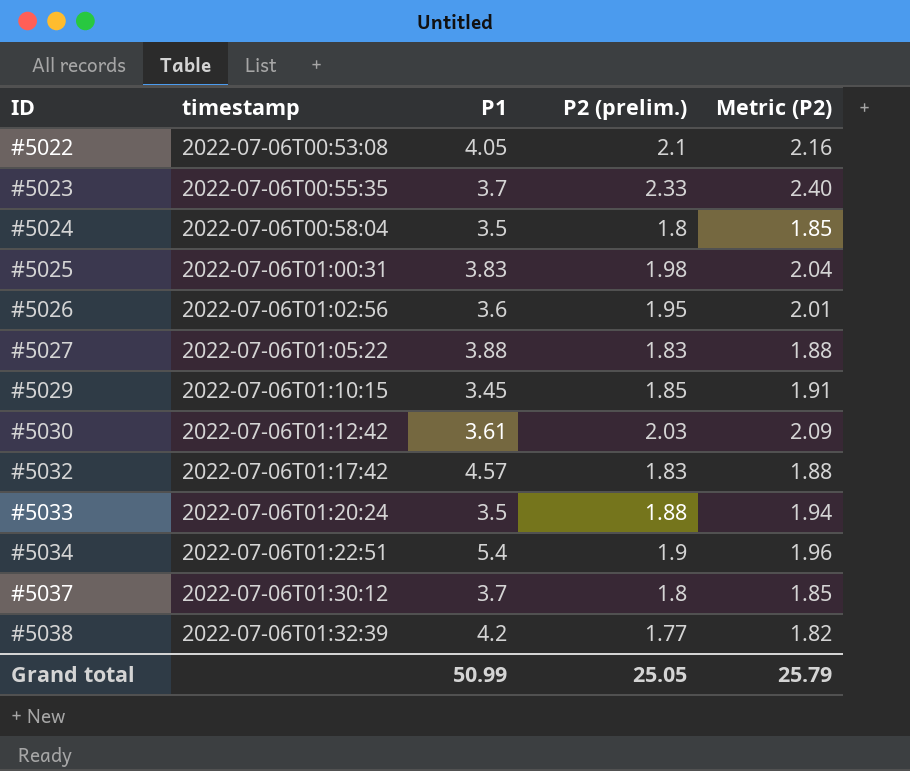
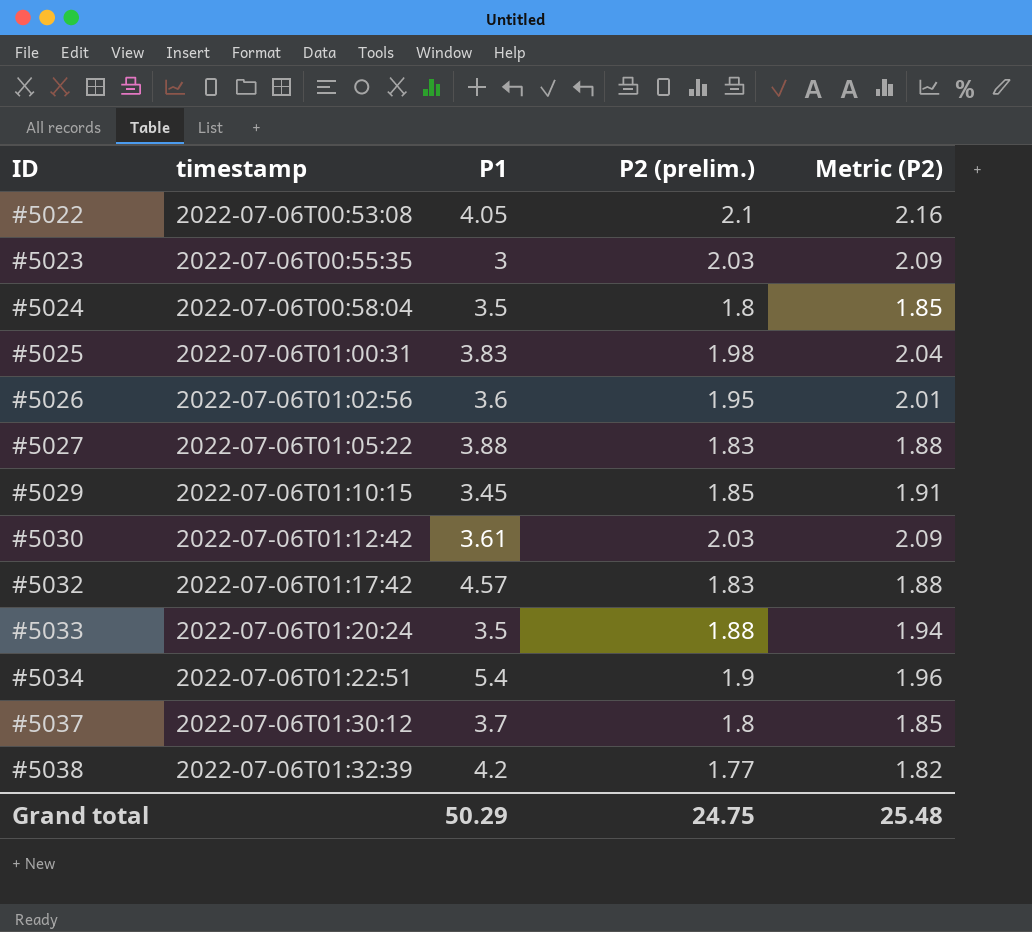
#5023 | P1: 3.7 -> 3
#5023 | P2 (prelim.): 2.33 -> 2.03
#5023 | Metric (P2): 2.40 -> 2.09
Grand total | P1: 50.99 -> 50.29
Grand total | P2 (prelim.): 25.05 -> 24.75
Grand total | Metric (P2): 25.79 -> 25.48

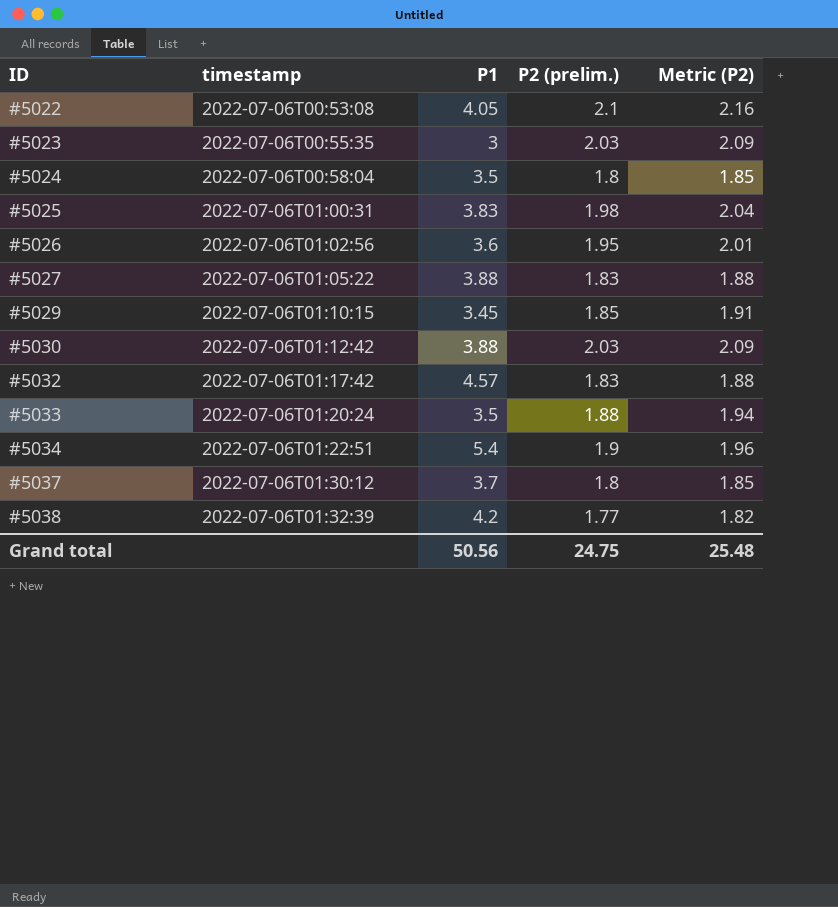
#5030 | P1: 3.61 -> 3.88
Grand total | P1: 50.29 -> 50.56

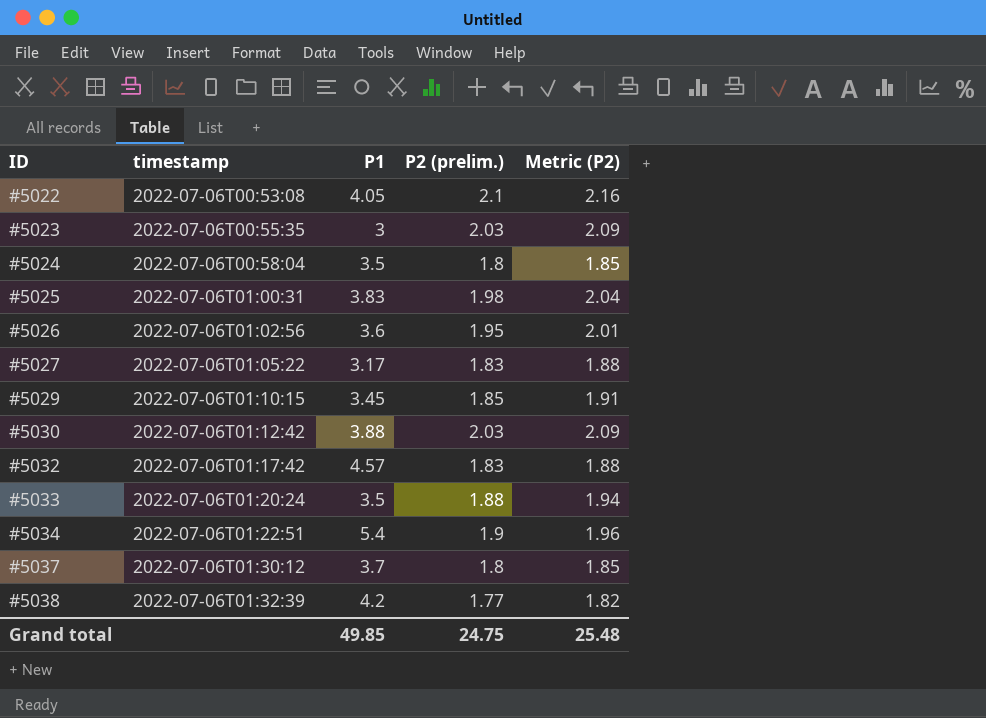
#5027 | P1: 3.88 -> 3.17
Grand total | P1: 50.56 -> 49.85

